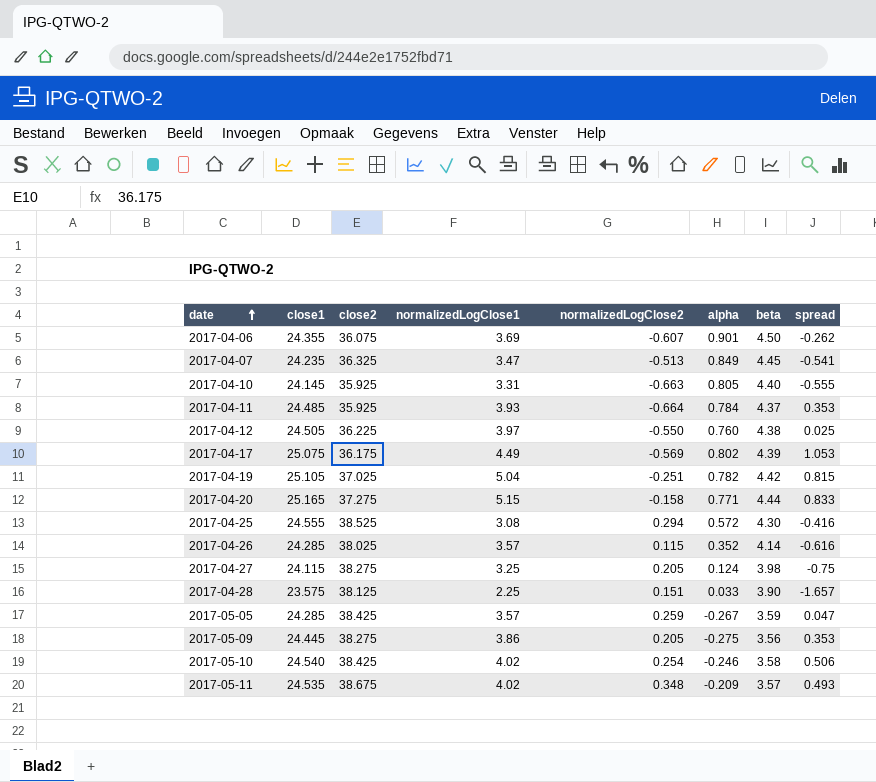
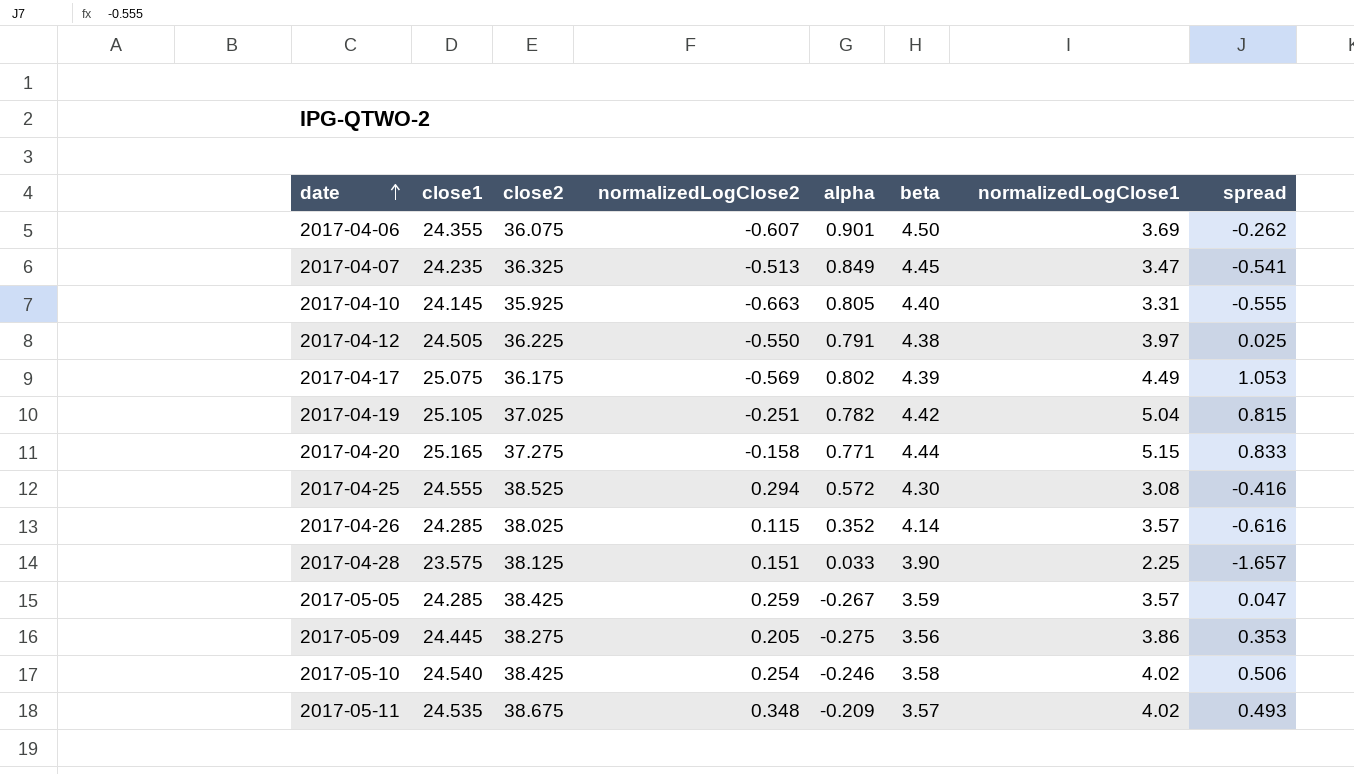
column normalizedLogClose1 | position: 4 -> 7
row 2017-04-11: 24.485 | 35.925 | 3.93 | -0.664 | 0.784 | 4.37 | 0.353 -> none
row 2017-04-27: 24.115 | 38.275 | 3.25 | 0.205 | 0.124 | 3.98 | -0.75 -> none
2017-04-12 | alpha: 0.760 -> 0.791

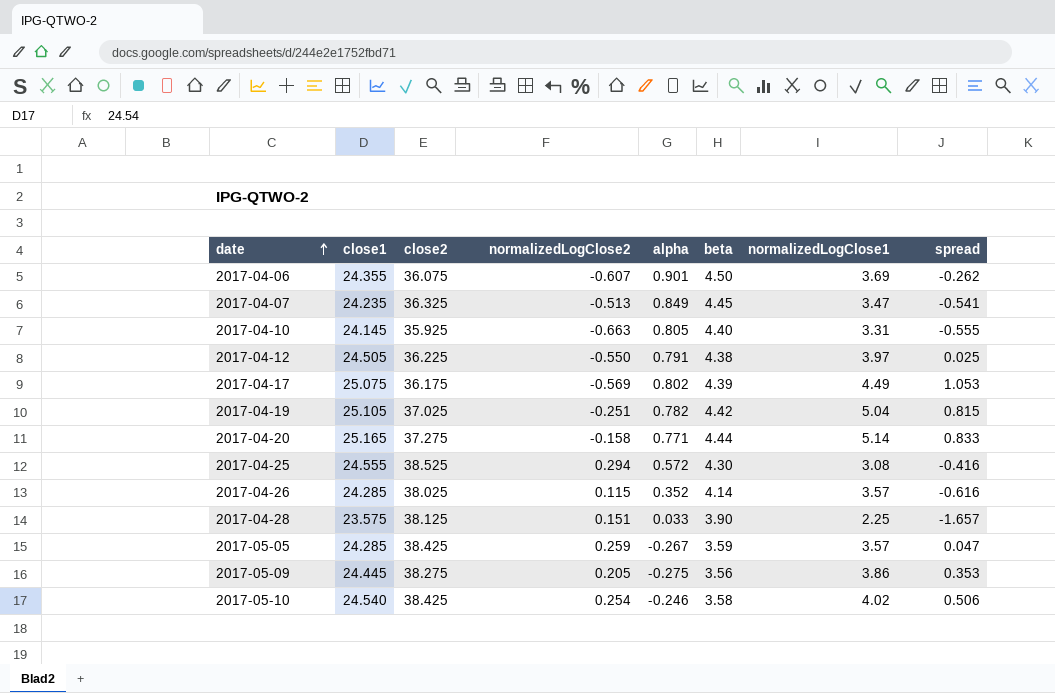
row 2017-05-11: 24.535 | 38.675 | 0.348 | -0.209 | 3.57 | 4.02 | 0.493 -> none
2017-04-20 | normalizedLogClose1: 5.15 -> 5.14

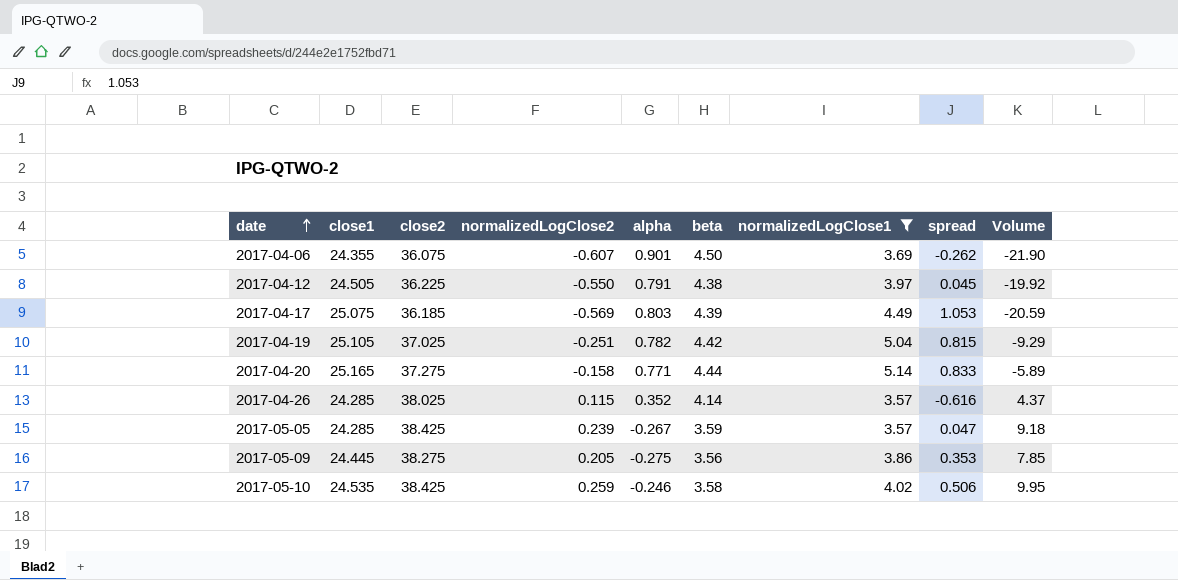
filter: none -> normalizedLogClose1 >= 3.57
column Volume | formula: none -> [close2] * [normalizedLogClose2]
2017-04-12 | spread: 0.025 -> 0.045
2017-04-17 | close2: 36.175 -> 36.185
2017-04-17 | alpha: 0.802 -> 0.803
2017-05-05 | normalizedLogClose2: 0.259 -> 0.239
2017-05-10 | close1: 24.540 -> 24.535
2017-05-10 | normalizedLogClose2: 0.254 -> 0.259

